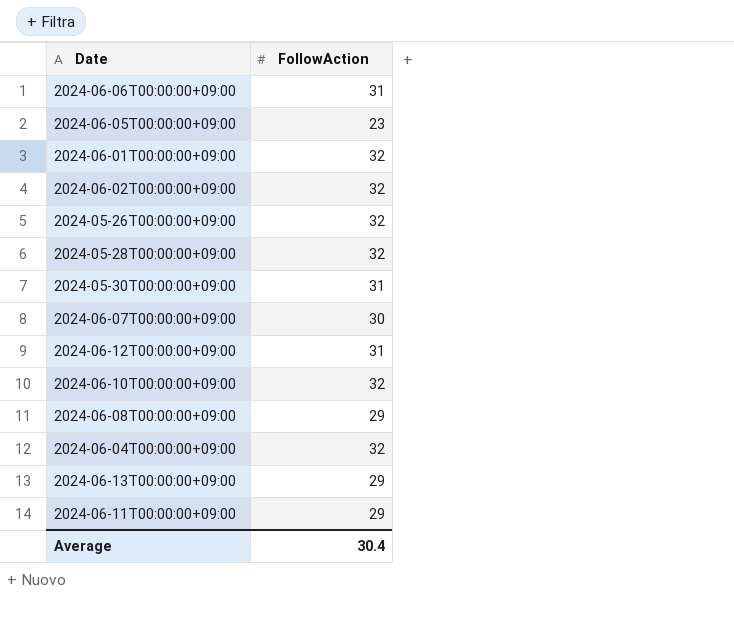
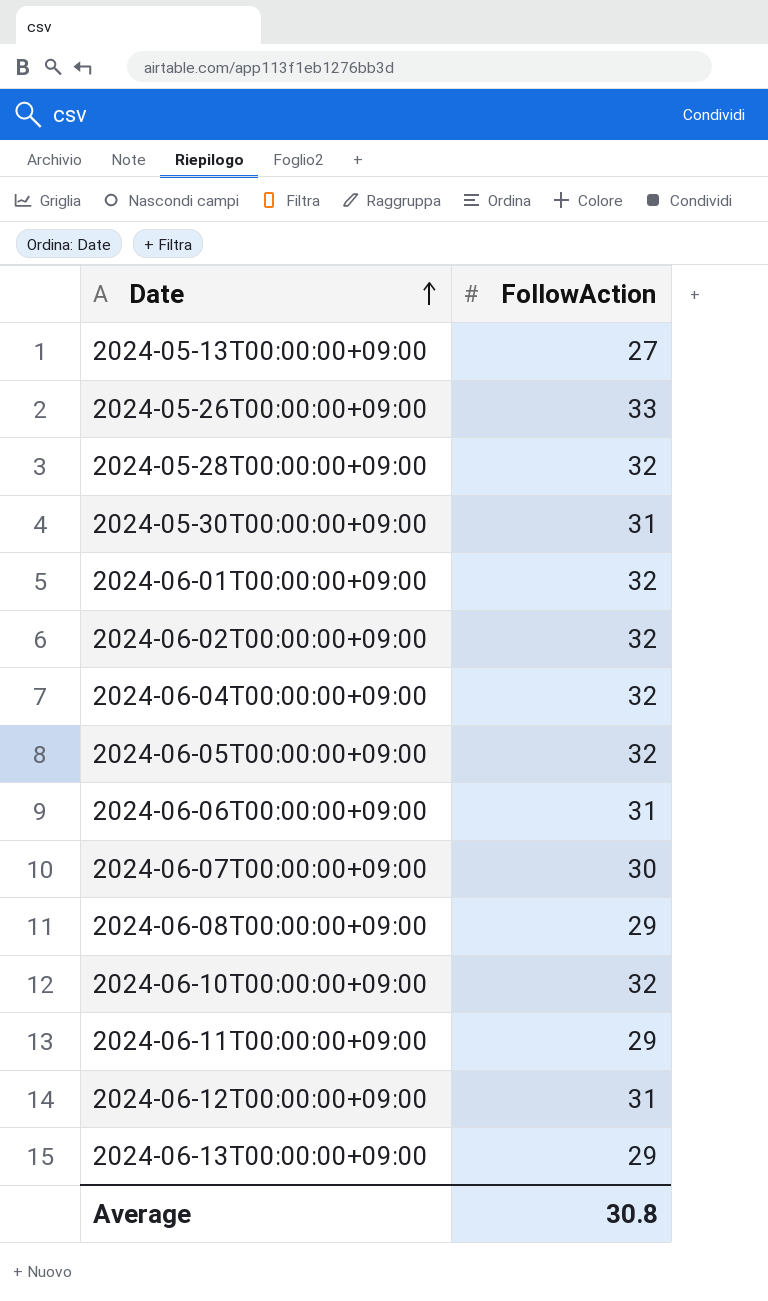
row order: none -> Date ascending
row 2024-05-13T00:00:00+09:00: none -> 27
2024-05-26T00:00:00+09:00 | FollowAction: 32 -> 33
2024-06-05T00:00:00+09:00 | FollowAction: 23 -> 32
Average | FollowAction: 30.4 -> 30.8

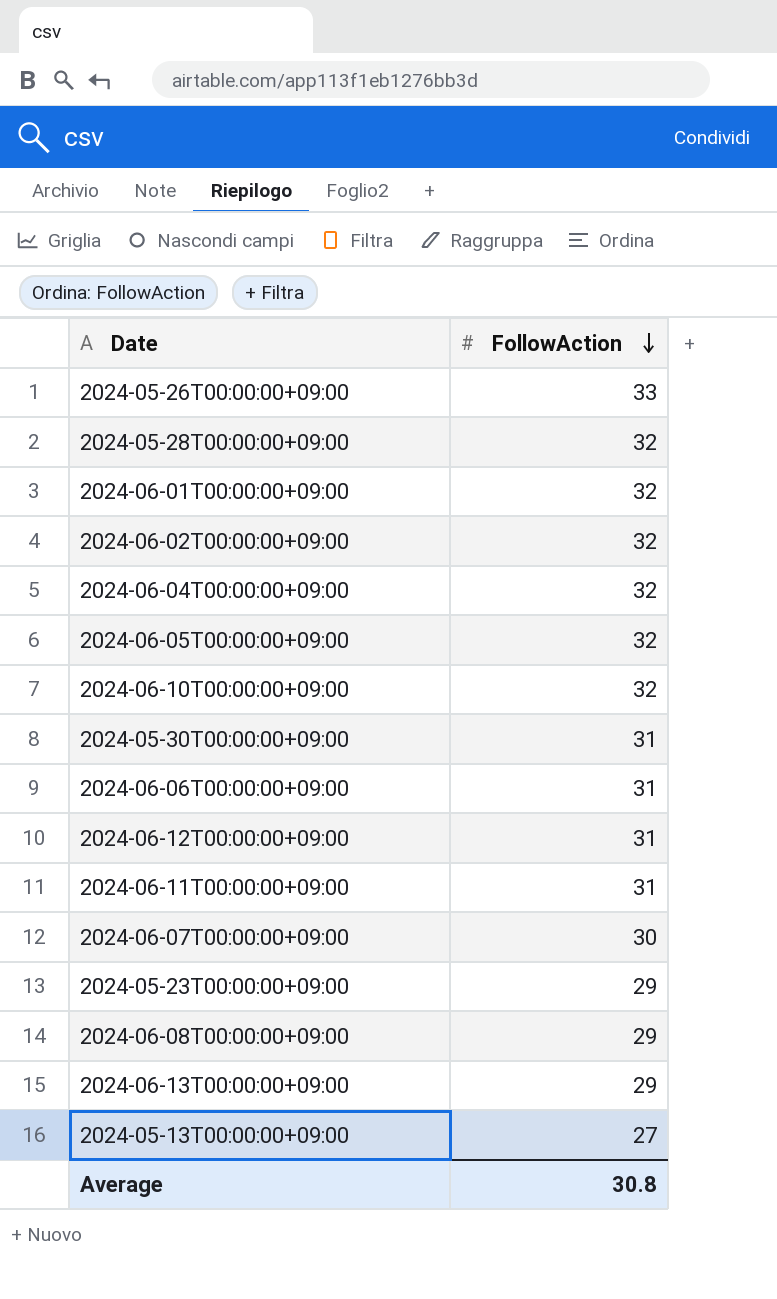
row order: Date ascending -> FollowAction descending
2024-06-11T00:00:00+09:00 | FollowAction: 29 -> 31
row 2024-05-23T00:00:00+09:00: none -> 29

